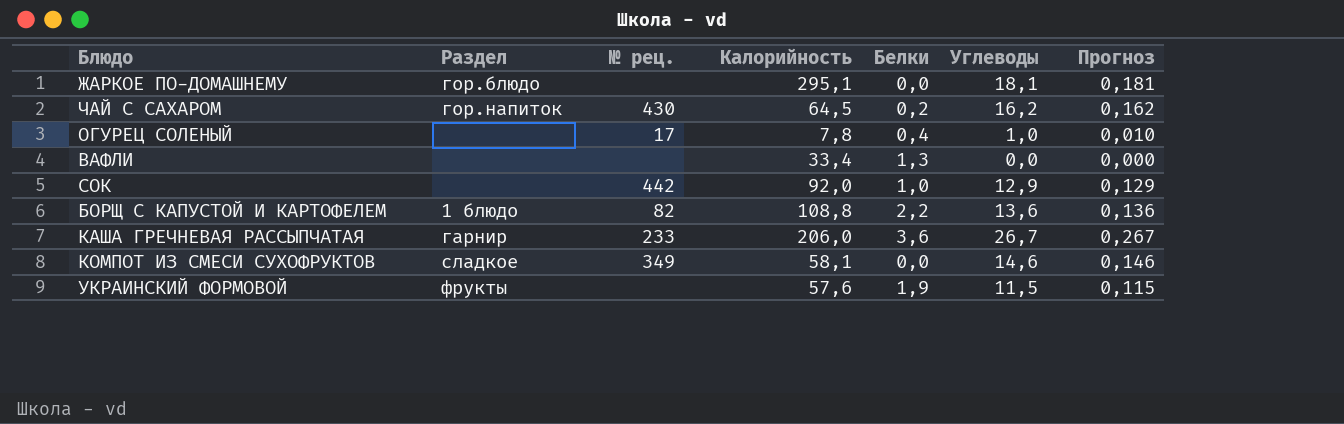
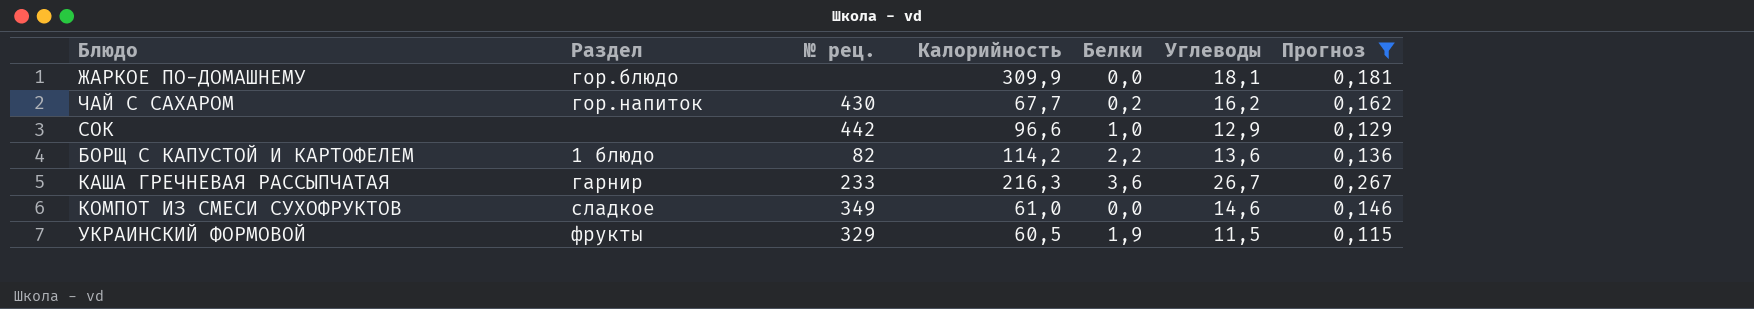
filter: none -> Прогноз >= 0,115
ЖАРКОЕ ПО-ДОМАШНЕМУ | Калорийность: 295,1 -> 309,9
ЧАЙ С САХАРОМ | Калорийность: 64,5 -> 67,7
СОК | Калорийность: 92,0 -> 96,6
БОРЩ С КАПУСТОЙ И КАРТОФЕЛЕМ | Калорийность: 108,8 -> 114,2
КАША ГРЕЧНЕВАЯ РАССЫПЧАТАЯ | Калорийность: 206,0 -> 216,3
КОМПОТ ИЗ СМЕСИ СУХОФРУКТОВ | Калорийность: 58,1 -> 61,0
УКРАИНСКИЙ ФОРМОВОЙ | № рец.: none -> 329
УКРАИНСКИЙ ФОРМОВОЙ | Калорийность: 57,6 -> 60,5

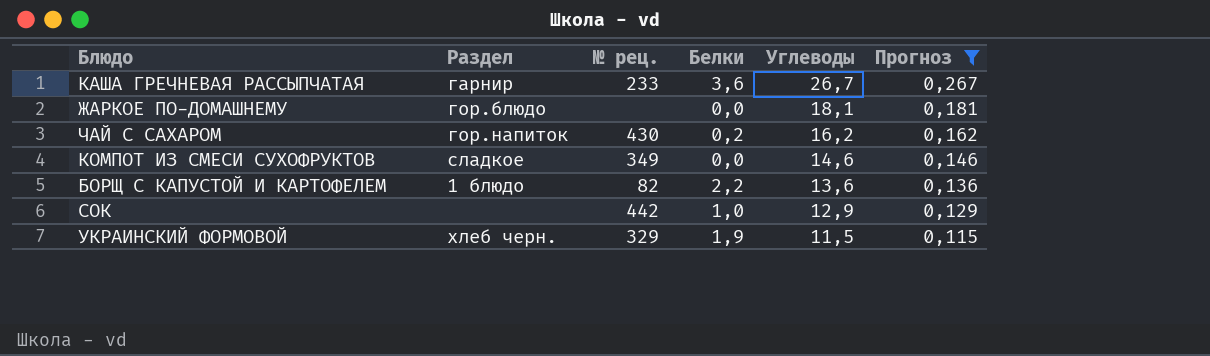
row order: none -> Углеводы descending
column Калорийность | position: 4 -> none
УКРАИНСКИЙ ФОРМОВОЙ | Раздел: фрукты -> хлеб черн.

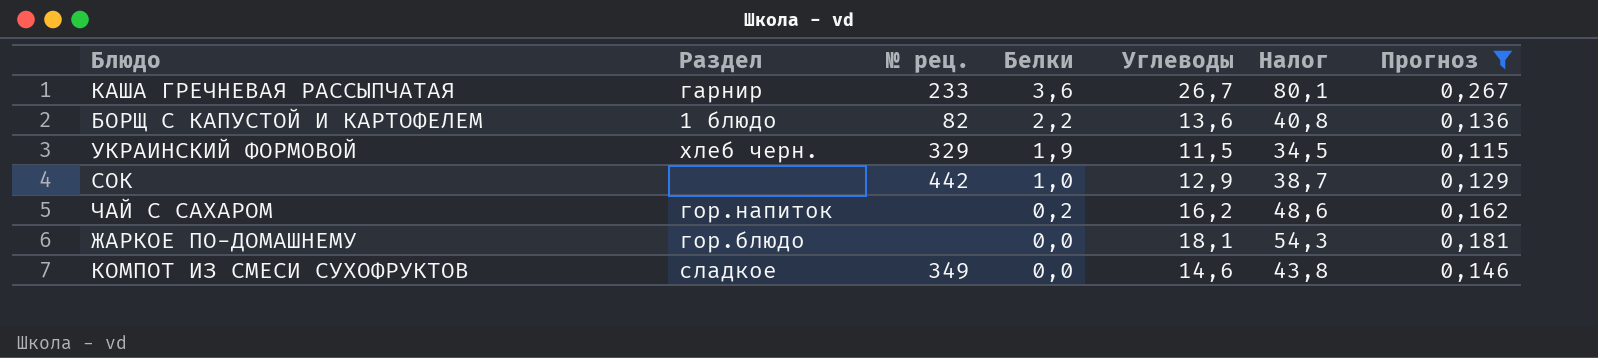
row order: Углеводы descending -> Белки descending
column Налог | formula: none -> [Углеводы] * 3
ЧАЙ С САХАРОМ | № рец.: 430 -> none

